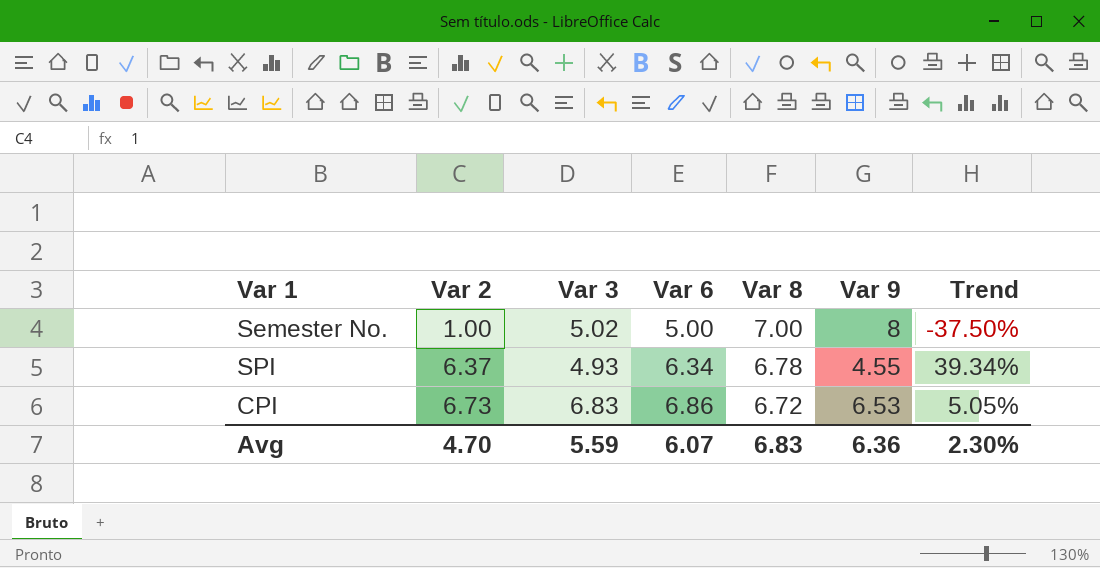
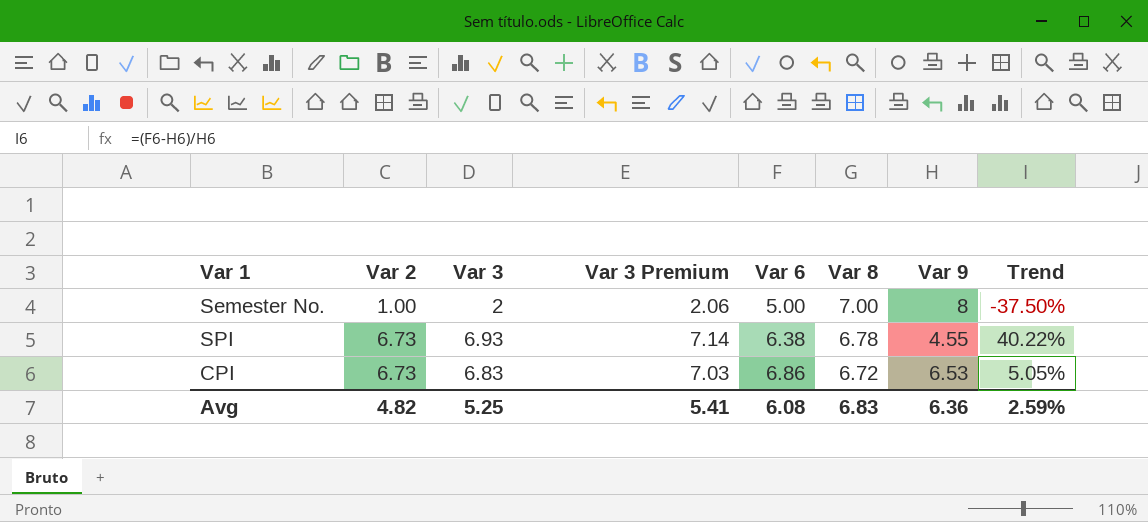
column Var 3 Premium | formula: none -> [Var 3] * 1.03
Semester No. | Var 3: 5.02 -> 2
SPI | Var 2: 6.37 -> 6.73
SPI | Var 3: 4.93 -> 6.93
SPI | Var 6: 6.34 -> 6.38
SPI | Trend: 39.34% -> 40.22%
Avg | Var 2: 4.70 -> 4.82
Avg | Var 3: 5.59 -> 5.25
Avg | Var 6: 6.07 -> 6.08
Avg | Trend: 2.30% -> 2.59%

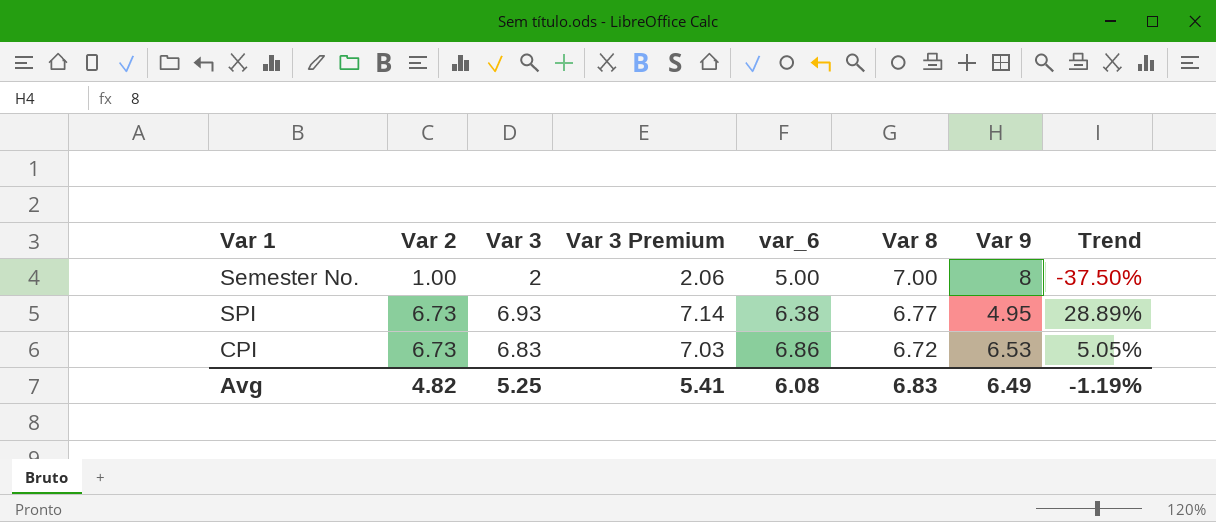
column name: Var 6 -> var_6
SPI | Var 8: 6.78 -> 6.77
SPI | Var 9: 4.55 -> 4.95
SPI | Trend: 40.22% -> 28.89%
Avg | Var 9: 6.36 -> 6.49
Avg | Trend: 2.59% -> -1.19%

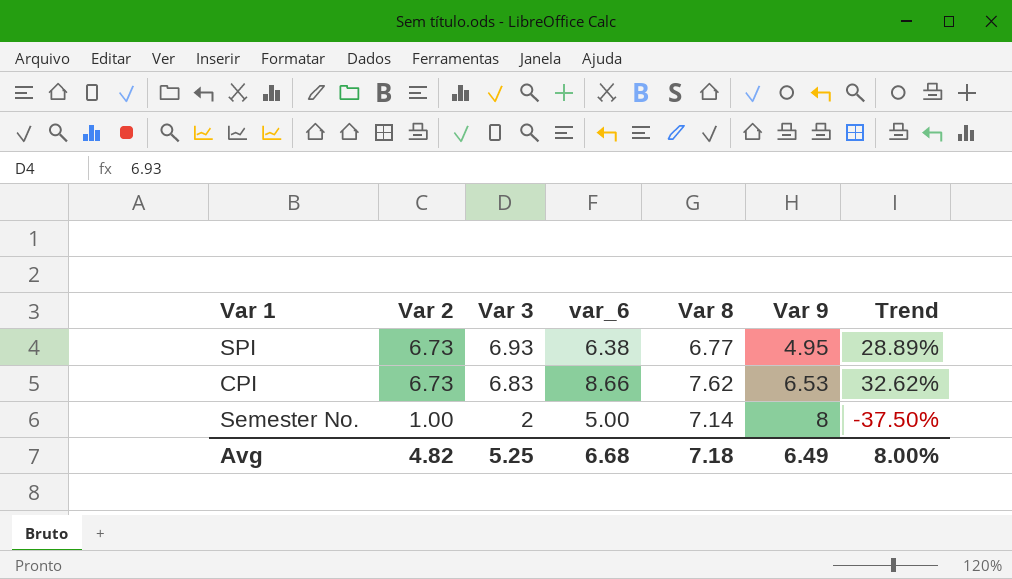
row order: Var 2 ascending -> Var 2 descending
column Var 3 Premium | formula: [Var 3] * 1.03 -> none
CPI | var_6: 6.86 -> 8.66
CPI | Var 8: 6.72 -> 7.62
CPI | Trend: 5.05% -> 32.62%
Semester No. | Var 8: 7.00 -> 7.14
Avg | var_6: 6.08 -> 6.68
Avg | Var 8: 6.83 -> 7.18
Avg | Trend: -1.19% -> 8.00%

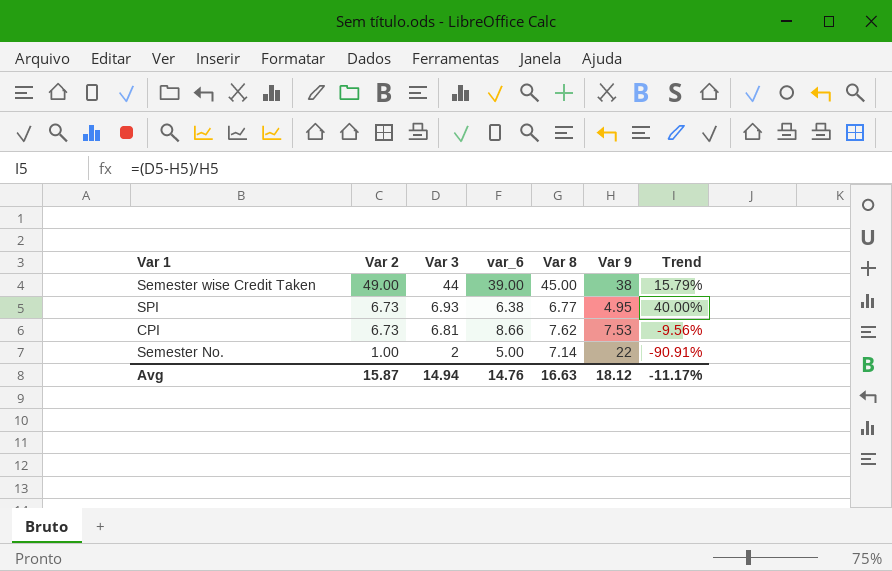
column Trend | formula: ([var_6] - [Var 9]) / [Var 9] -> ([Var 3] - [Var 9]) / [Var 9]
row Semester wise Credit Taken: none -> 49.00 | 44 | 39.00 | 45.00 | 38 | 15.79%
CPI | Var 3: 6.83 -> 6.81
CPI | Var 9: 6.53 -> 7.53
Semester No. | Var 9: 8 -> 22
Avg | Var 2: 4.82 -> 15.87
Avg | Var 3: 5.25 -> 14.94
Avg | var_6: 6.68 -> 14.76
Avg | Var 8: 7.18 -> 16.63
Avg | Var 9: 6.49 -> 18.12
Avg | Trend: 8.00% -> -11.17%

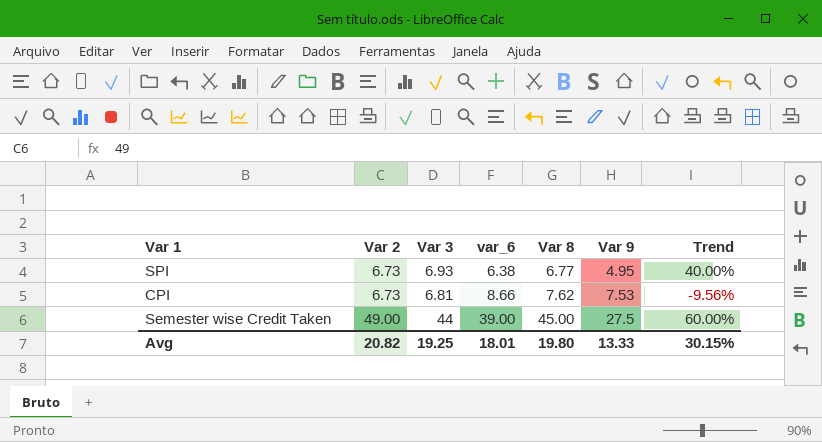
row order: Var 2 descending -> Var 2 ascending
row Semester No.: 1.00 | 2 | 5.00 | 7.14 | 22 | -90.91% -> none
Semester wise Credit Taken | Var 9: 38 -> 27.5
Semester wise Credit Taken | Trend: 15.79% -> 60.00%
Avg | Var 2: 15.87 -> 20.82
Avg | Var 3: 14.94 -> 19.25
Avg | var_6: 14.76 -> 18.01
Avg | Var 8: 16.63 -> 19.80
Avg | Var 9: 18.12 -> 13.33
Avg | Trend: -11.17% -> 30.15%

